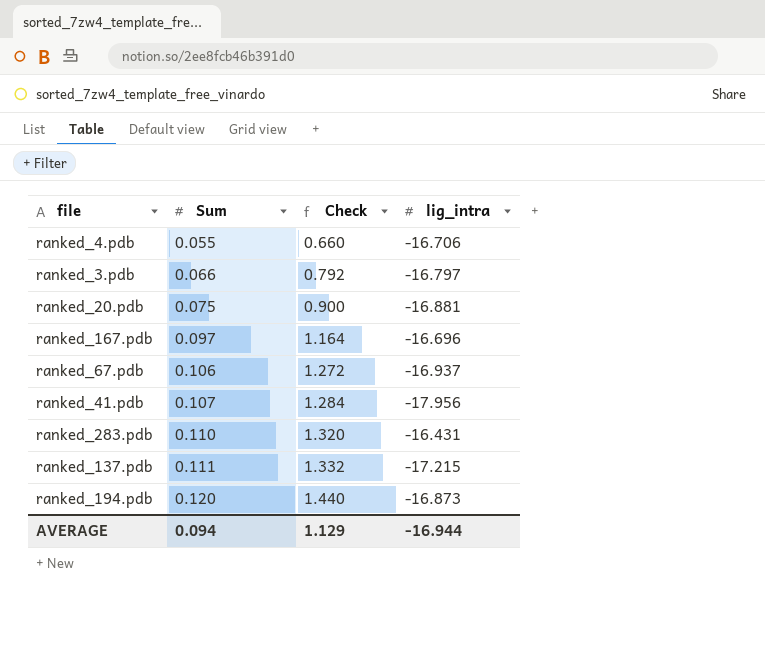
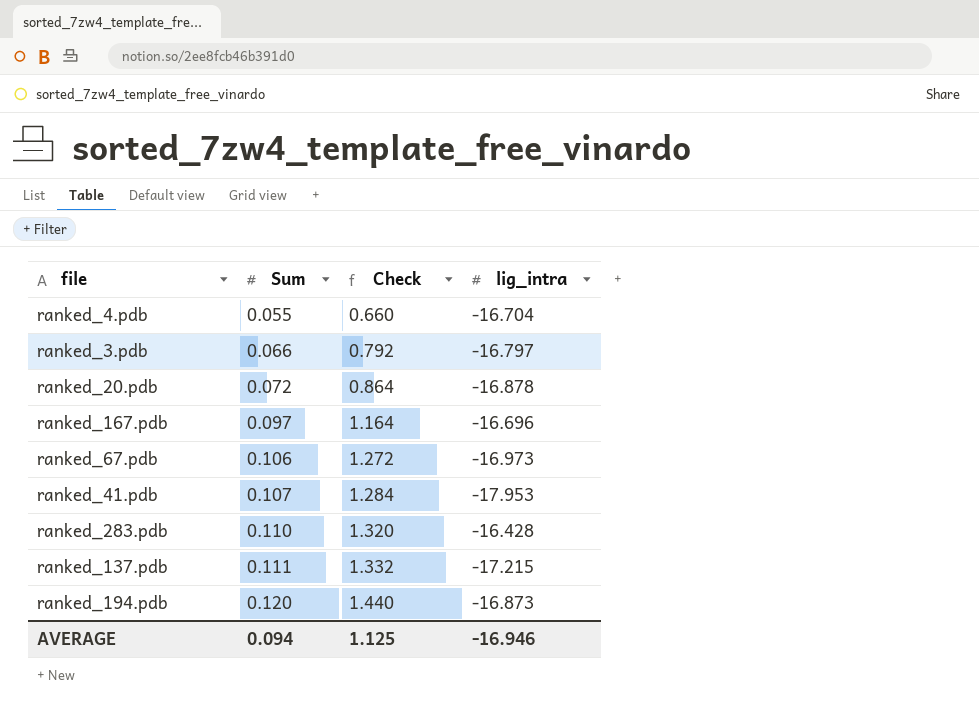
ranked_4.pdb | lig_intra: -16.706 -> -16.704
ranked_20.pdb | Sum: 0.075 -> 0.072
ranked_20.pdb | Check: 0.900 -> 0.864
ranked_20.pdb | lig_intra: -16.881 -> -16.878
ranked_67.pdb | lig_intra: -16.937 -> -16.973
ranked_41.pdb | lig_intra: -17.956 -> -17.953
ranked_283.pdb | lig_intra: -16.431 -> -16.428
AVERAGE | Check: 1.129 -> 1.125
AVERAGE | lig_intra: -16.944 -> -16.946

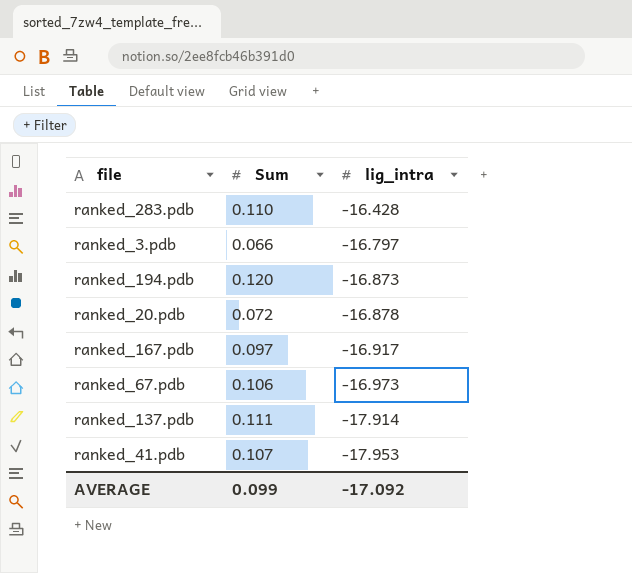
row order: Sum ascending -> lig_intra descending
column Check | formula: [Sum] * 12 -> none
row ranked_4.pdb: 0.055 | 0.660 | -16.704 -> none
ranked_167.pdb | lig_intra: -16.696 -> -16.917
ranked_137.pdb | lig_intra: -17.215 -> -17.914
AVERAGE | Sum: 0.094 -> 0.099
AVERAGE | lig_intra: -16.946 -> -17.092

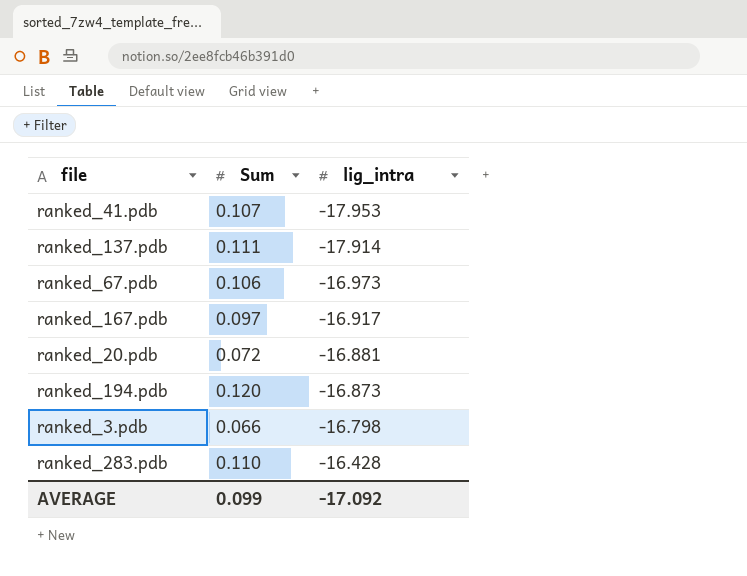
row order: lig_intra descending -> lig_intra ascending
ranked_20.pdb | lig_intra: -16.878 -> -16.881
ranked_3.pdb | lig_intra: -16.797 -> -16.798

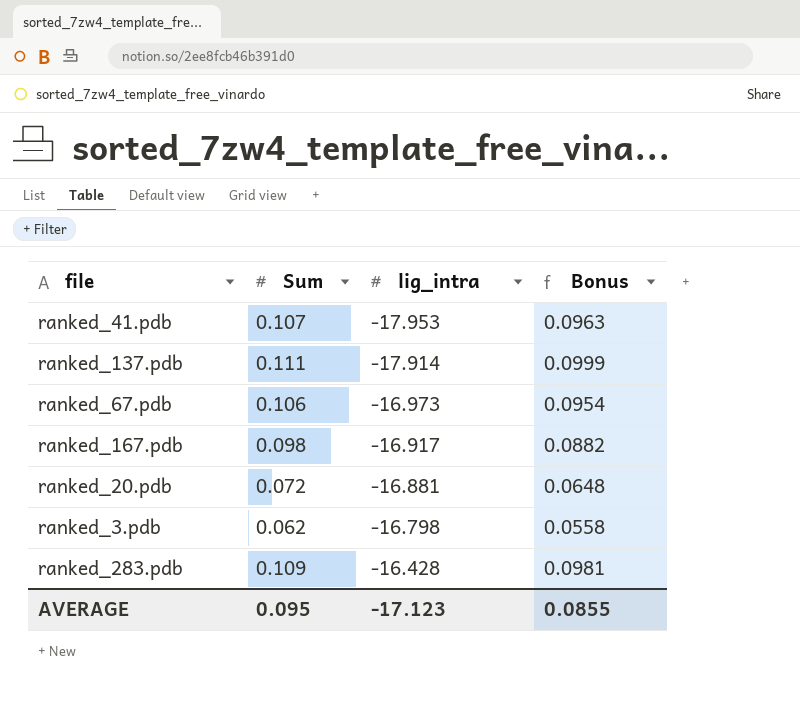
column Bonus | formula: none -> [Sum] * 0.9
row ranked_194.pdb: 0.120 | -16.873 -> none
ranked_167.pdb | Sum: 0.097 -> 0.098
ranked_3.pdb | Sum: 0.066 -> 0.062
ranked_283.pdb | Sum: 0.110 -> 0.109
AVERAGE | Sum: 0.099 -> 0.095
AVERAGE | lig_intra: -17.092 -> -17.123

